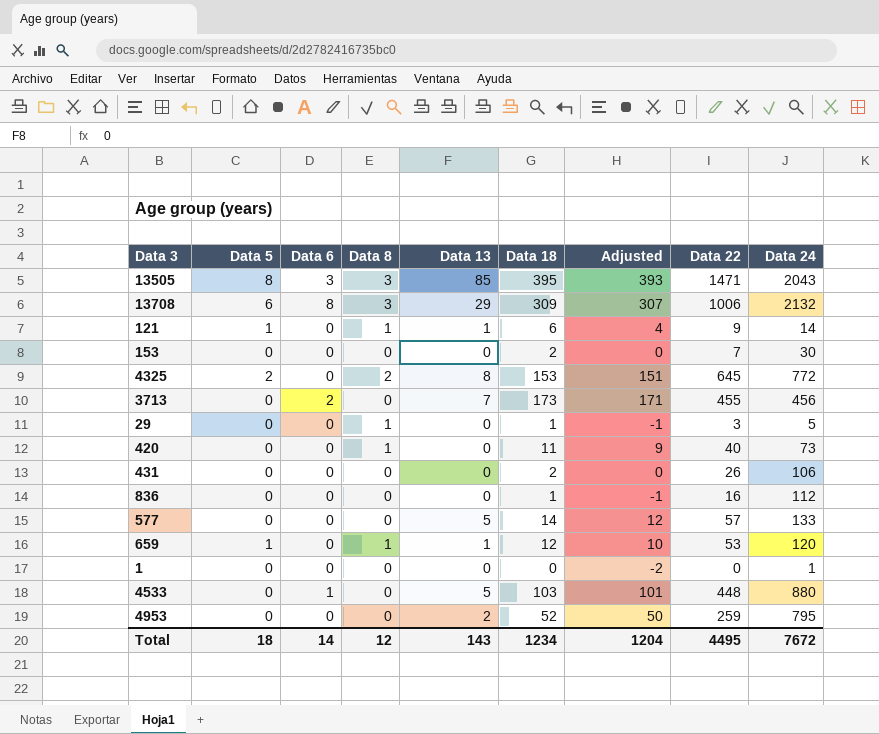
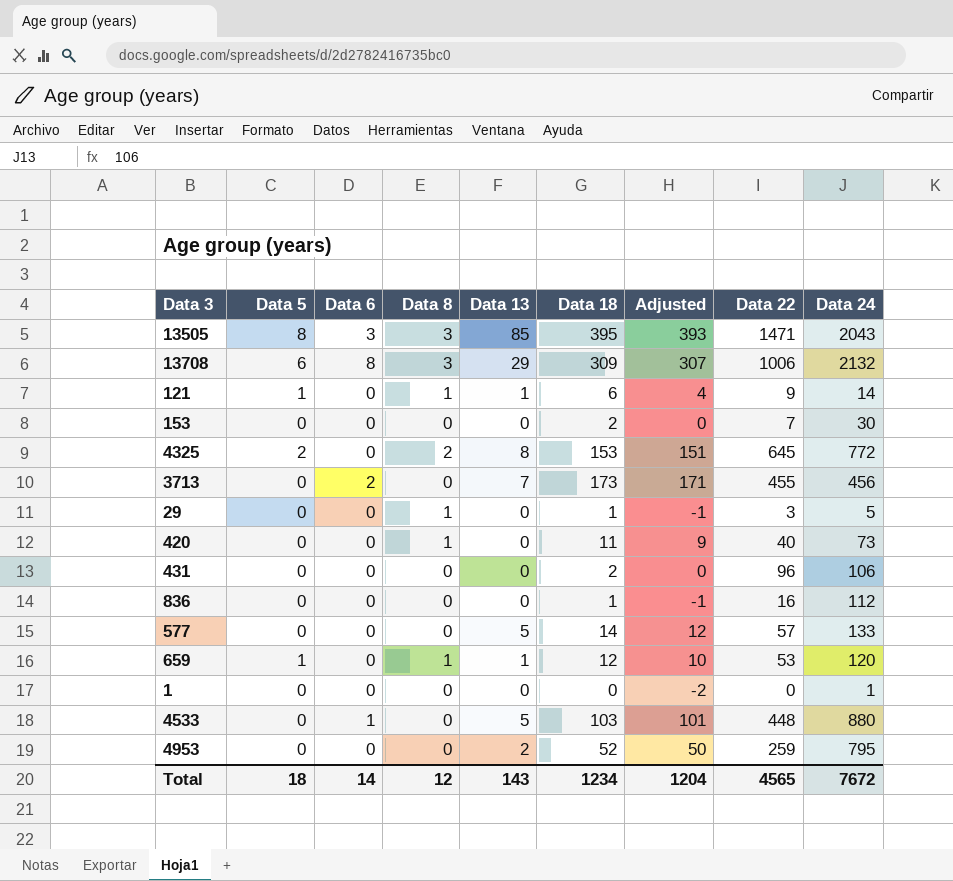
431 | Data 22: 26 -> 96
Total | Data 22: 4495 -> 4565

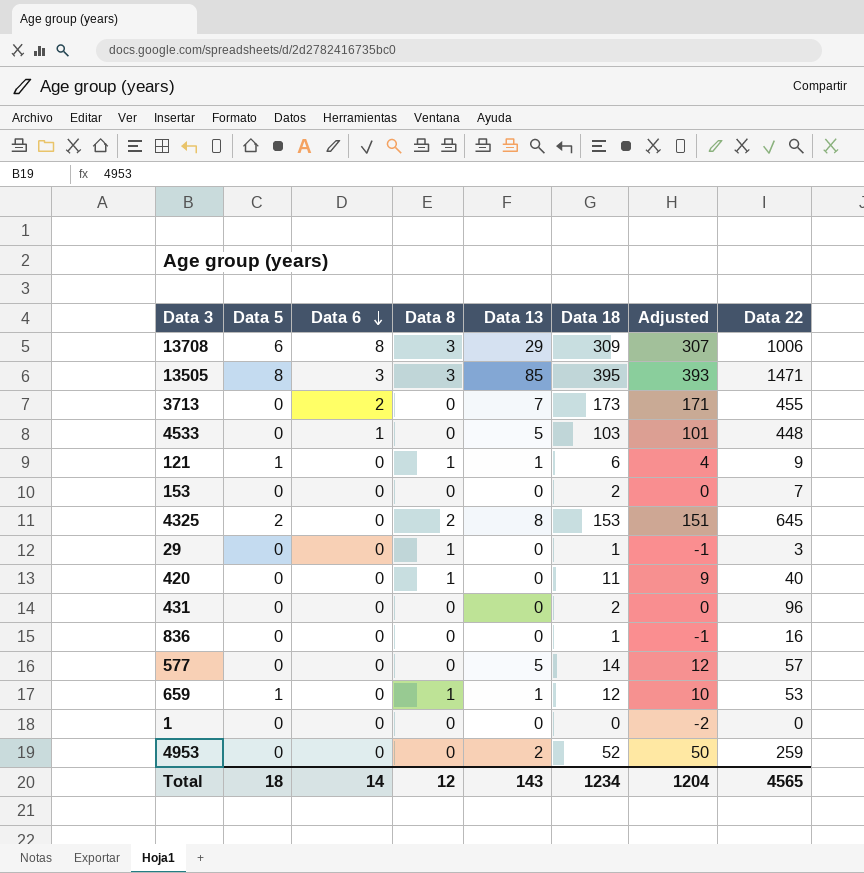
row order: none -> Data 6 descending
column Data 24 | position: 9 -> none

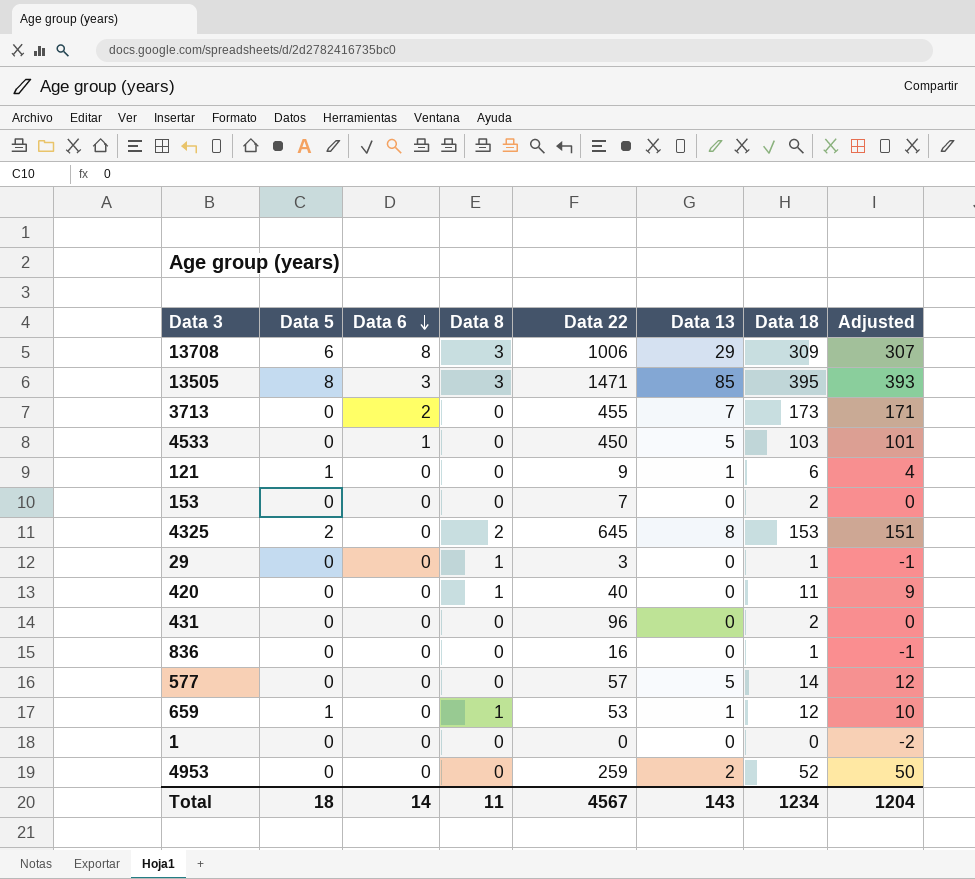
column Data 22 | position: 8 -> 5
4533 | Data 22: 448 -> 450
121 | Data 8: 1 -> 0
Total | Data 8: 12 -> 11
Total | Data 22: 4565 -> 4567

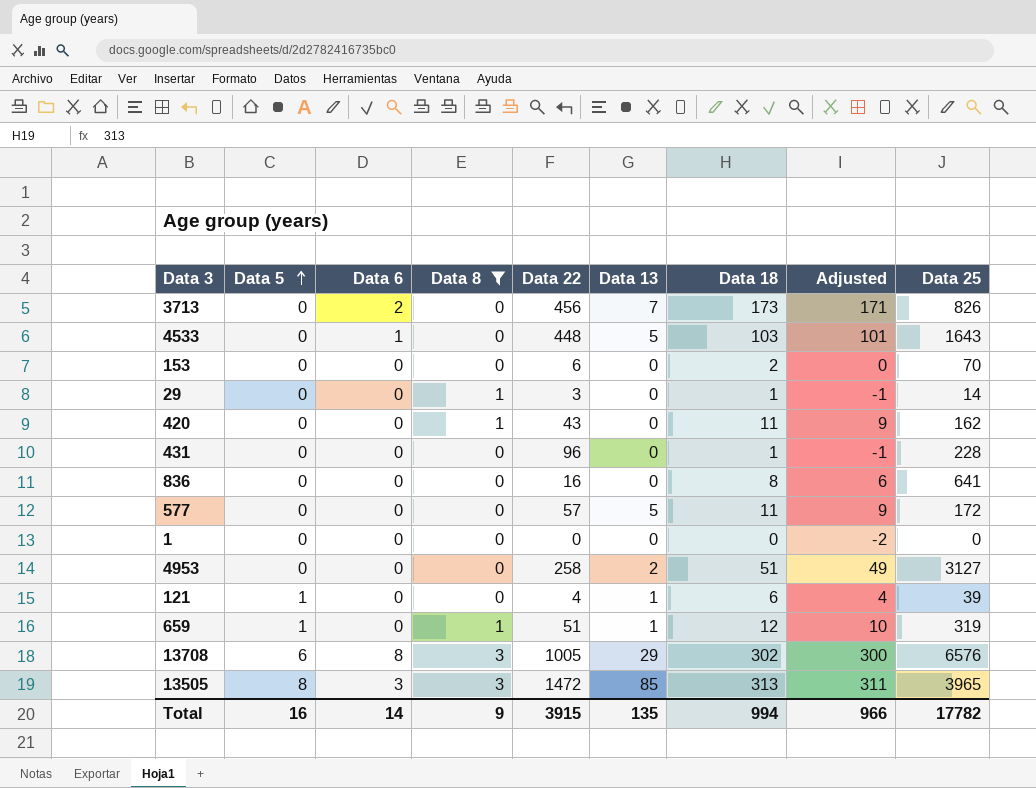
filter: none -> Data 8 != 2
row order: Data 6 descending -> Data 5 ascending
column Data 25 | position: none -> 9
3713 | Data 22: 455 -> 456
4533 | Data 22: 450 -> 448
153 | Data 22: 7 -> 6
420 | Data 22: 40 -> 43
431 | Data 18: 2 -> 1
431 | Adjusted: 0 -> -1
836 | Data 18: 1 -> 8
836 | Adjusted: -1 -> 6
577 | Data 18: 14 -> 11
577 | Adjusted: 12 -> 9
4953 | Data 22: 259 -> 258
4953 | Data 18: 52 -> 51
4953 | Adjusted: 50 -> 49
121 | Data 22: 9 -> 4
659 | Data 22: 53 -> 51
13708 | Data 22: 1006 -> 1005
13708 | Data 18: 309 -> 302
13708 | Adjusted: 307 -> 300
13505 | Data 22: 1471 -> 1472
13505 | Data 18: 395 -> 313
13505 | Adjusted: 393 -> 311
Total | Data 5: 18 -> 16
Total | Data 8: 11 -> 9
Total | Data 22: 4567 -> 3915
Total | Data 13: 143 -> 135
Total | Data 18: 1234 -> 994
Total | Adjusted: 1204 -> 966

